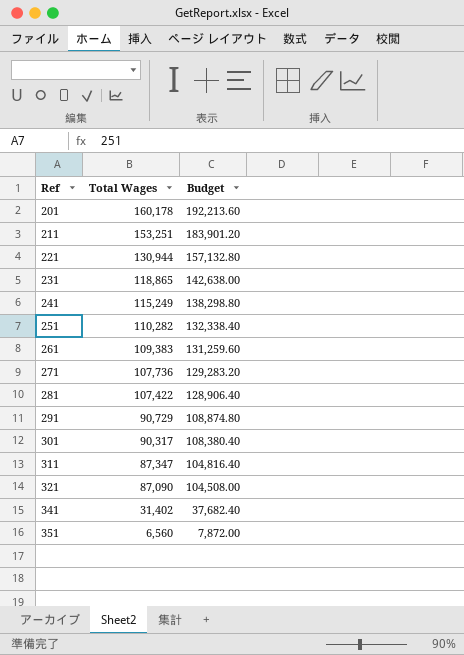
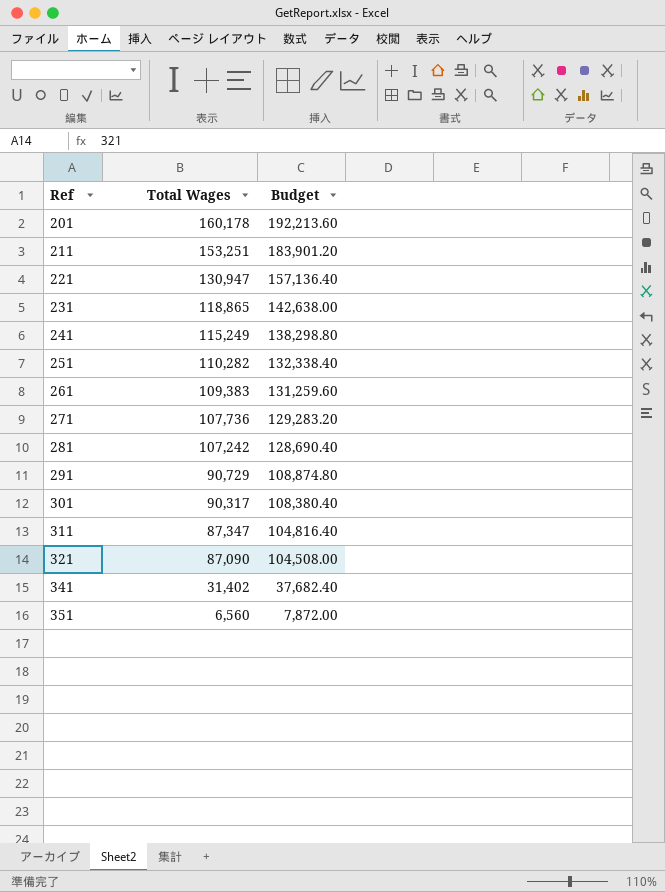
221 | Total Wages: 130,944 -> 130,947
221 | Budget: 157,132.80 -> 157,136.40
281 | Total Wages: 107,422 -> 107,242
281 | Budget: 128,906.40 -> 128,690.40

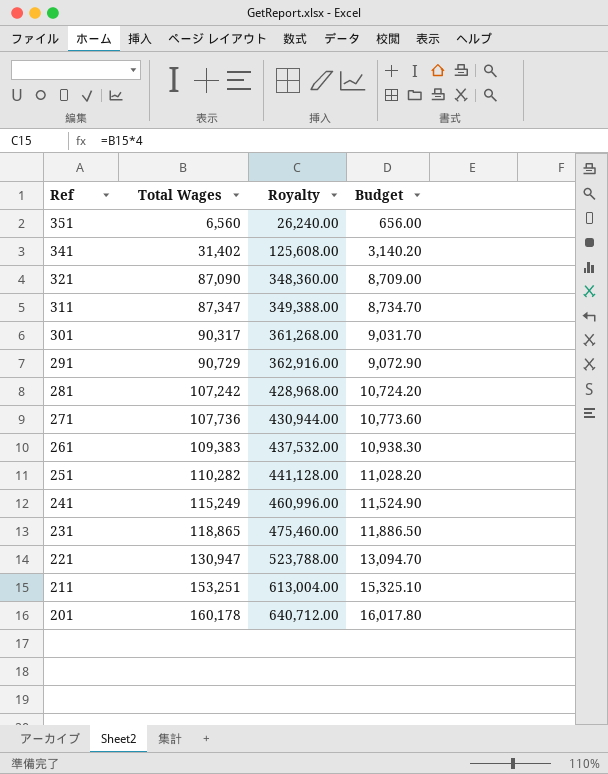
row order: Ref ascending -> Ref descending
column Royalty | formula: none -> [Total Wages] * 4
column Budget | formula: [Total Wages] * 1.2 -> [Total Wages] * 0.1

